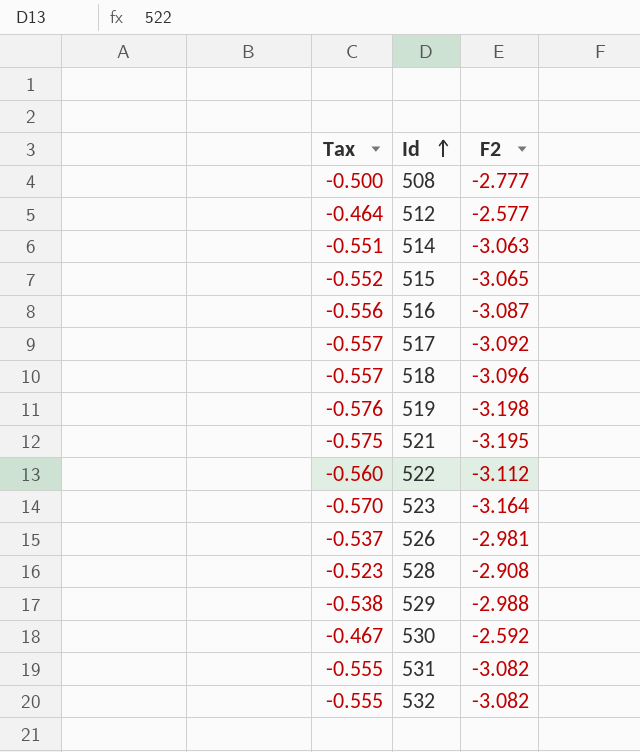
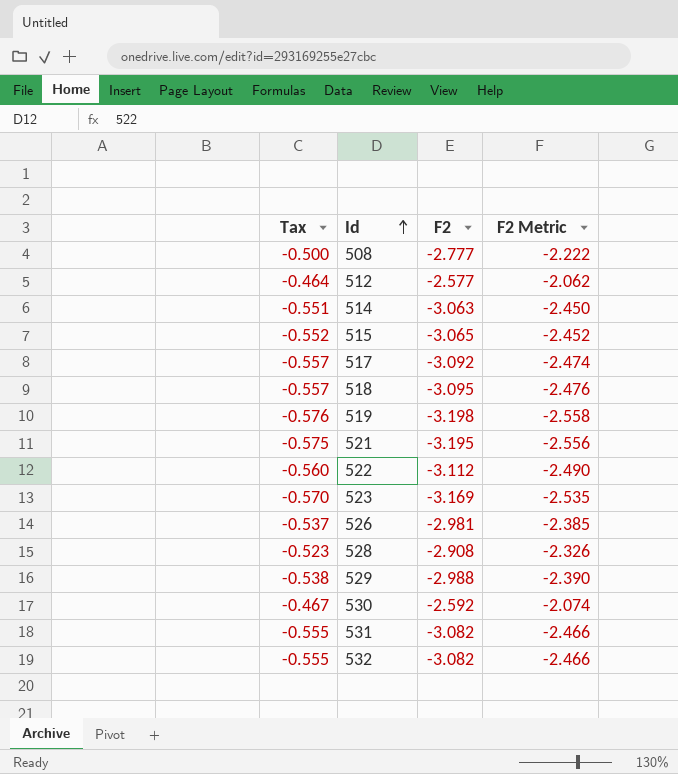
column F2 Metric | formula: none -> [F2] * 0.8
row 516: -0.556 | -3.087 -> none
518 | F2: -3.096 -> -3.095
523 | F2: -3.164 -> -3.169

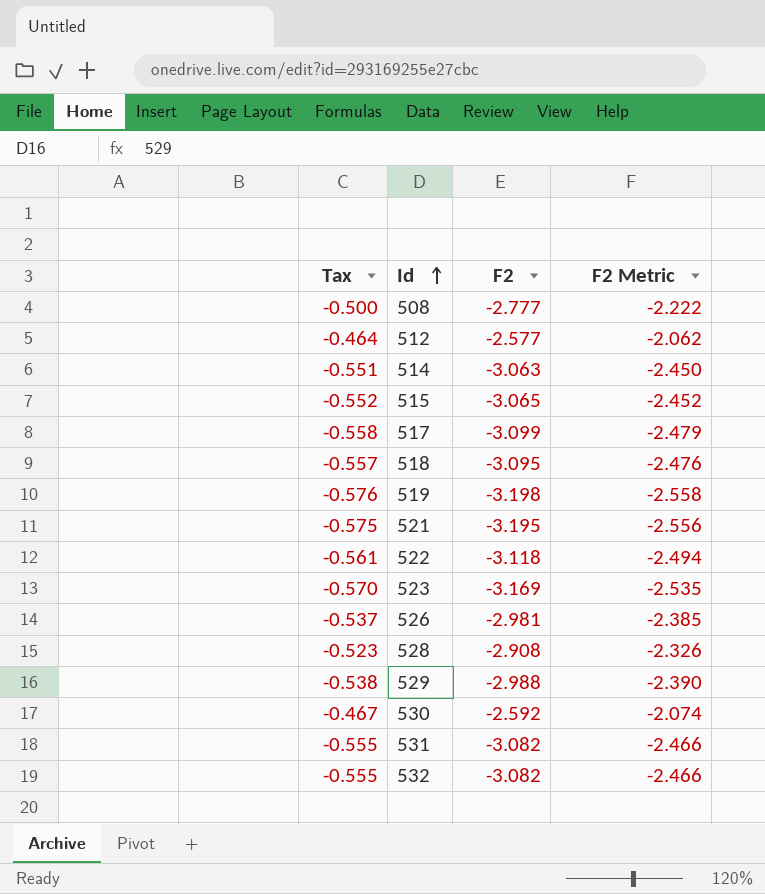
517 | Tax: -0.557 -> -0.558
517 | F2: -3.092 -> -3.099
517 | F2 Metric: -2.474 -> -2.479
522 | Tax: -0.560 -> -0.561
522 | F2: -3.112 -> -3.118
522 | F2 Metric: -2.490 -> -2.494

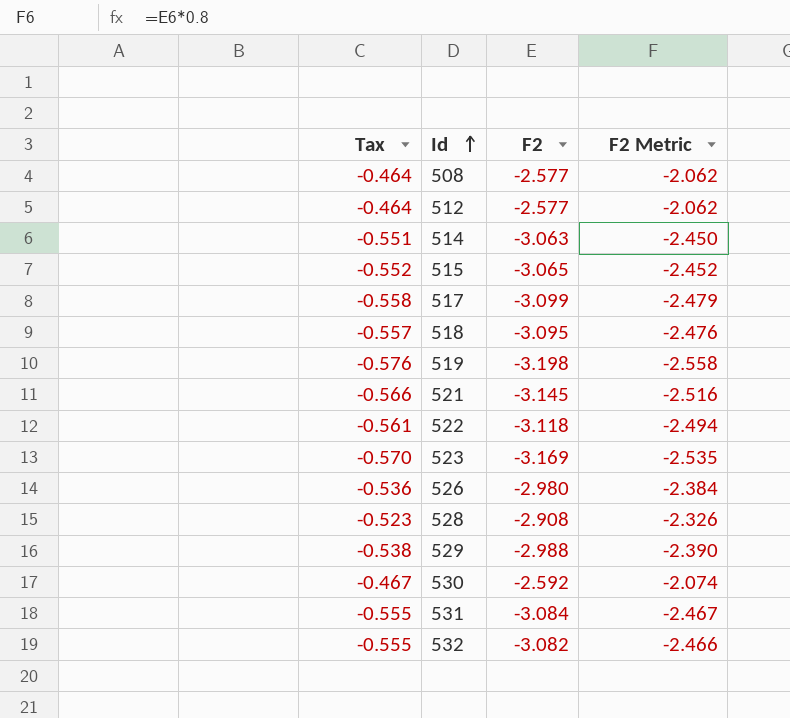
508 | Tax: -0.500 -> -0.464
508 | F2: -2.777 -> -2.577
508 | F2 Metric: -2.222 -> -2.062
521 | Tax: -0.575 -> -0.566
521 | F2: -3.195 -> -3.145
521 | F2 Metric: -2.556 -> -2.516
526 | Tax: -0.537 -> -0.536
526 | F2: -2.981 -> -2.980
526 | F2 Metric: -2.385 -> -2.384
531 | F2: -3.082 -> -3.084
531 | F2 Metric: -2.466 -> -2.467

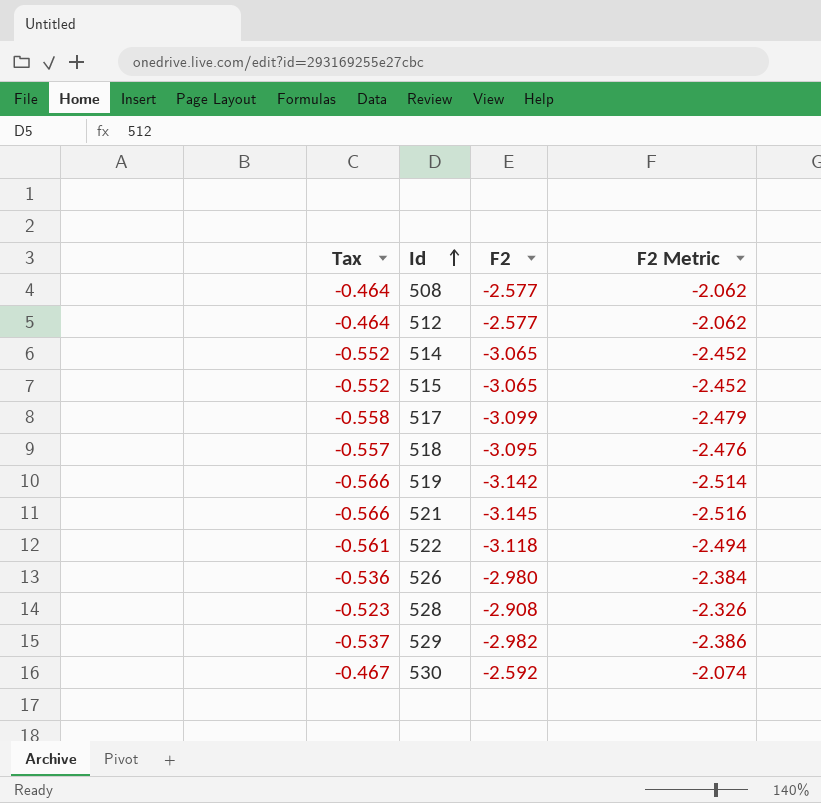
row 523: -0.570 | -3.169 | -2.535 -> none
row 531: -0.555 | -3.084 | -2.467 -> none
row 532: -0.555 | -3.082 | -2.466 -> none
514 | Tax: -0.551 -> -0.552
514 | F2: -3.063 -> -3.065
514 | F2 Metric: -2.450 -> -2.452
519 | Tax: -0.576 -> -0.566
519 | F2: -3.198 -> -3.142
519 | F2 Metric: -2.558 -> -2.514
529 | Tax: -0.538 -> -0.537
529 | F2: -2.988 -> -2.982
529 | F2 Metric: -2.390 -> -2.386

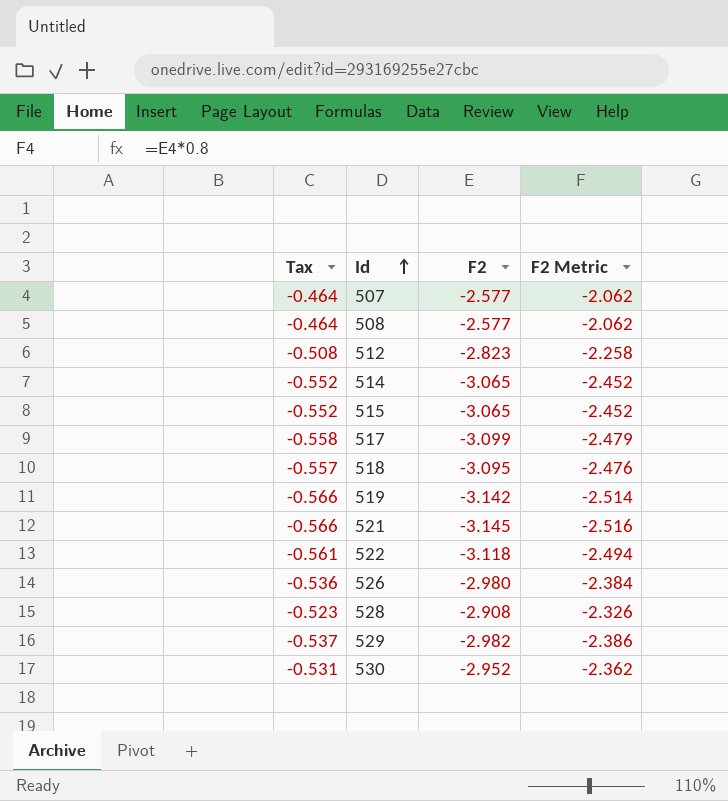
row 507: none -> -0.464 | -2.577 | -2.062
512 | Tax: -0.464 -> -0.508
512 | F2: -2.577 -> -2.823
512 | F2 Metric: -2.062 -> -2.258
530 | Tax: -0.467 -> -0.531
530 | F2: -2.592 -> -2.952
530 | F2 Metric: -2.074 -> -2.362

